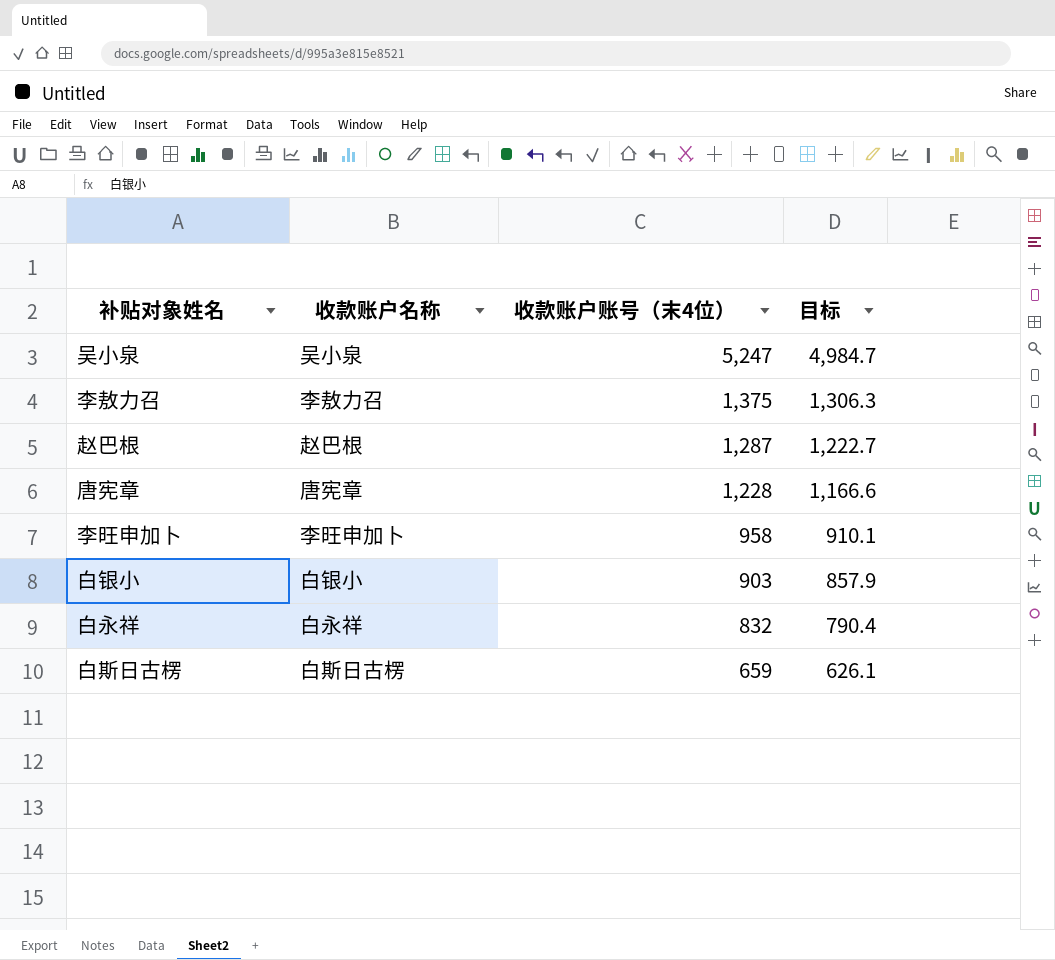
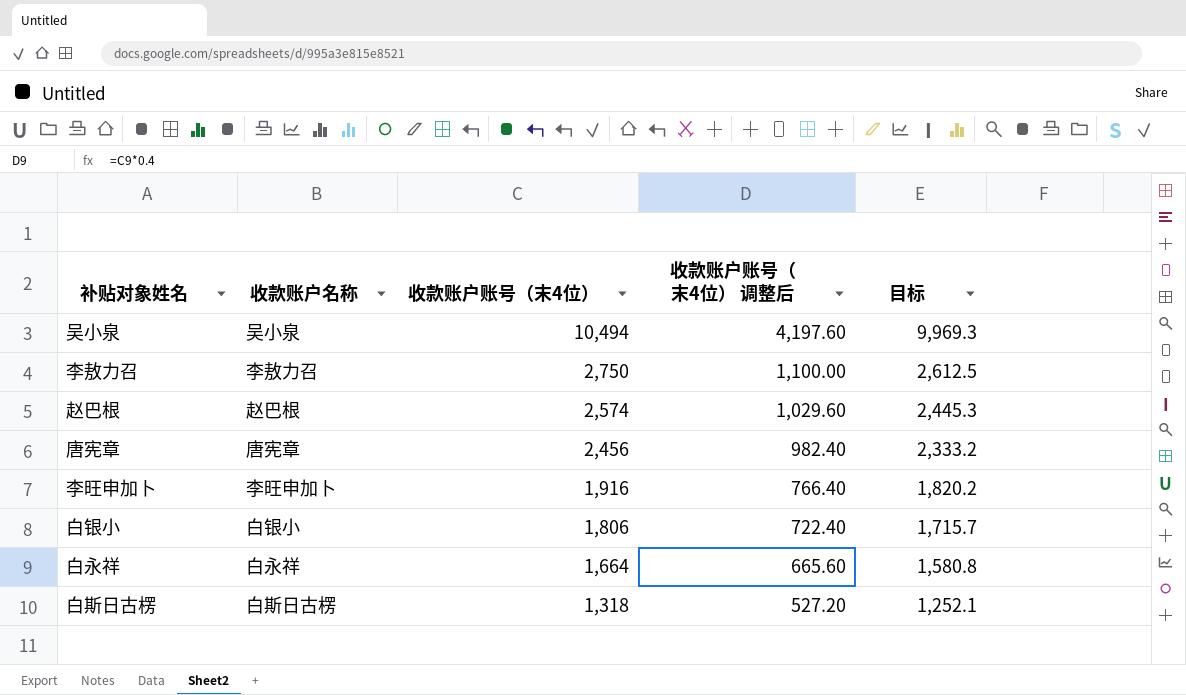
column 收款账户账号（末4位） 调整后 | formula: none -> [收款账户账号（末4位）] * 0.4
吴小泉 | 收款账户账号（末4位）: 5,247 -> 10,494
吴小泉 | 目标: 4,984.7 -> 9,969.3
李敖力召 | 收款账户账号（末4位）: 1,375 -> 2,750
李敖力召 | 目标: 1,306.3 -> 2,612.5
赵巴根 | 收款账户账号（末4位）: 1,287 -> 2,574
赵巴根 | 目标: 1,222.7 -> 2,445.3
唐宪章 | 收款账户账号（末4位）: 1,228 -> 2,456
唐宪章 | 目标: 1,166.6 -> 2,333.2
李旺申加卜 | 收款账户账号（末4位）: 958 -> 1,916
李旺申加卜 | 目标: 910.1 -> 1,820.2
白银小 | 收款账户账号（末4位）: 903 -> 1,806
白银小 | 目标: 857.9 -> 1,715.7
白永祥 | 收款账户账号（末4位）: 832 -> 1,664
白永祥 | 目标: 790.4 -> 1,580.8
白斯日古楞 | 收款账户账号（末4位）: 659 -> 1,318
白斯日古楞 | 目标: 626.1 -> 1,252.1

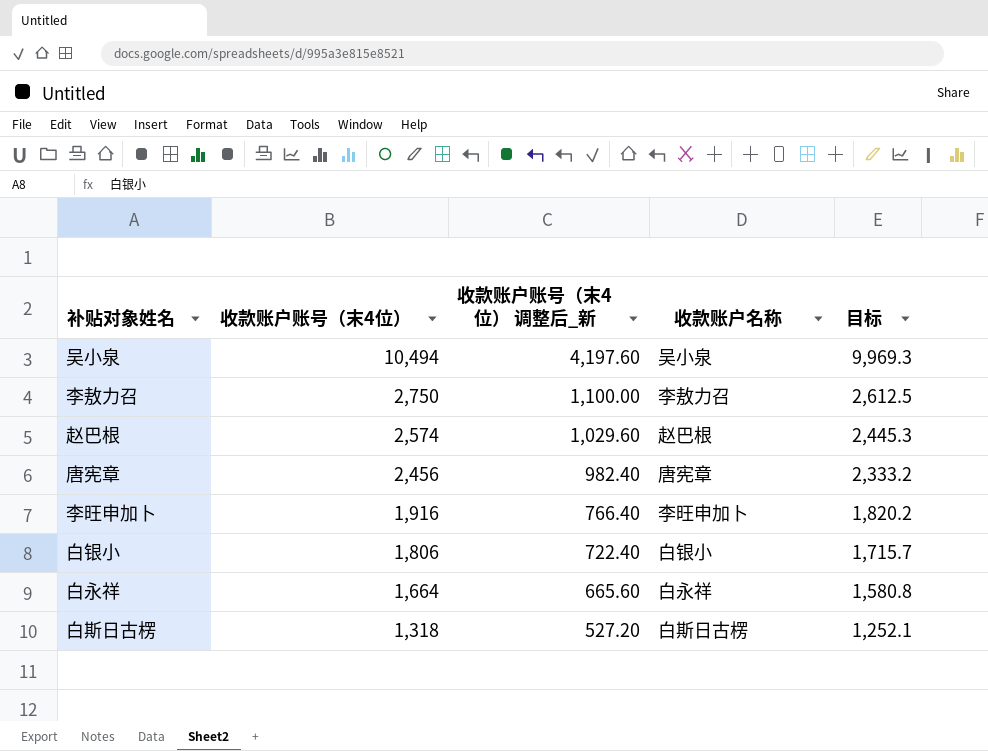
column name: 收款账户账号（末4位） 调整后 -> 收款账户账号（末4位） 调整后_新
column 收款账户名称 | position: 2 -> 4

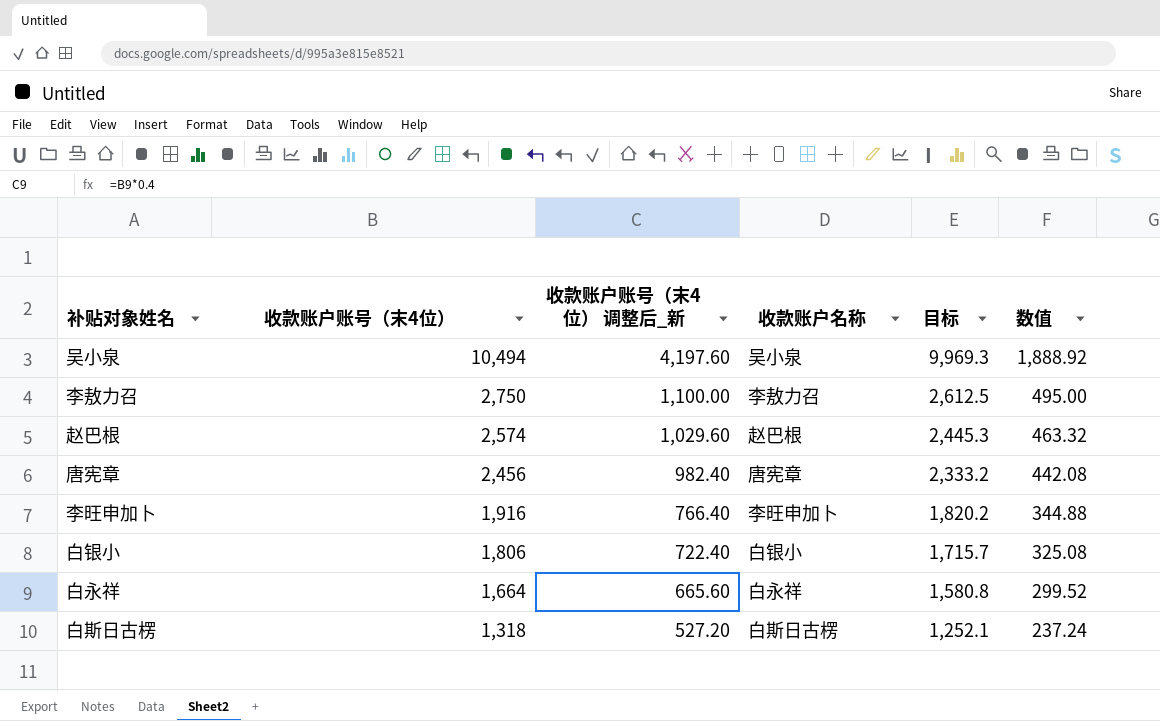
column 数值 | formula: none -> [收款账户账号（末4位）] * 0.18

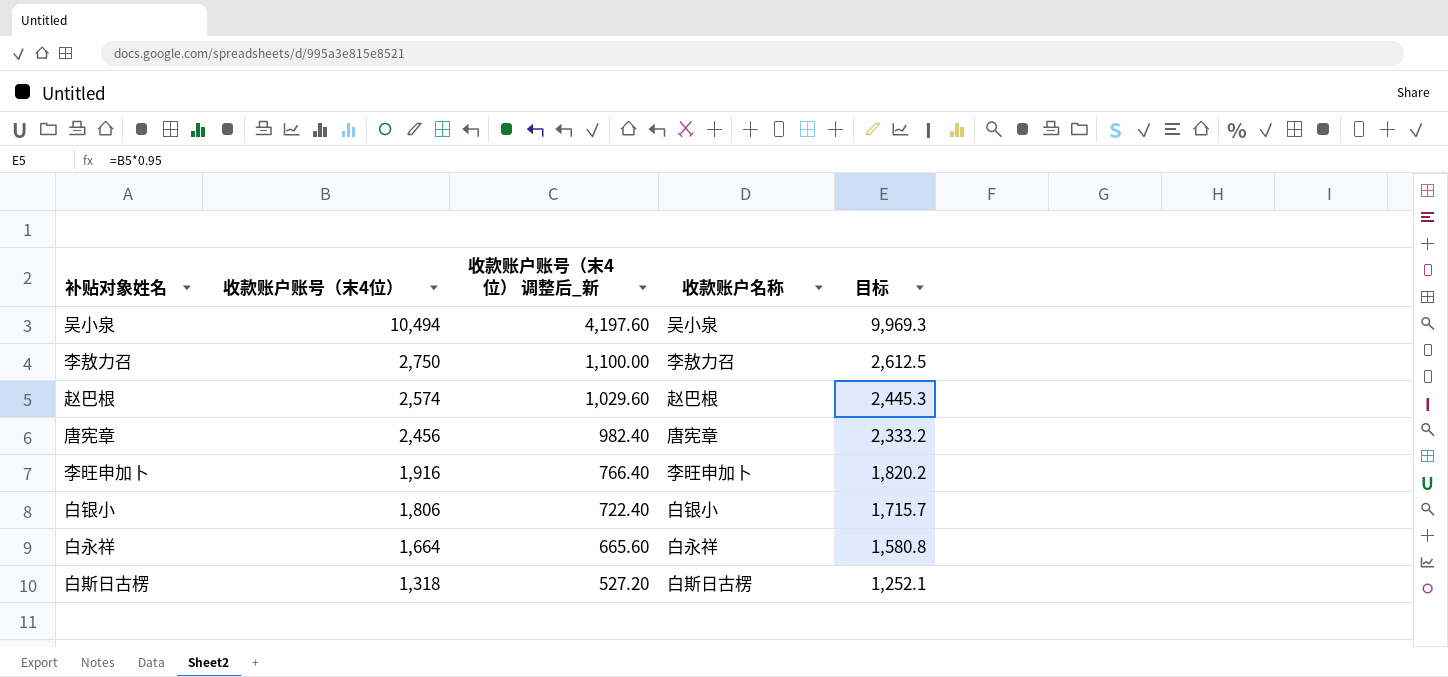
column 数值 | formula: [收款账户账号（末4位）] * 0.18 -> none

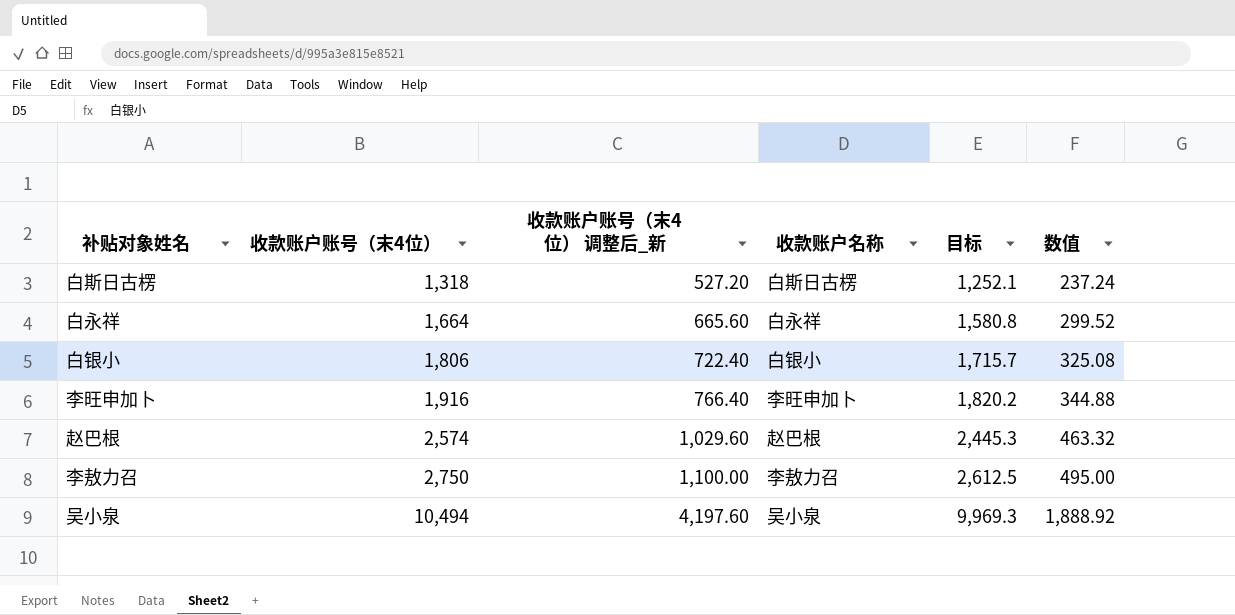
row order: 收款账户账号（末4位） descending -> 收款账户账号（末4位） ascending
column 数值 | formula: none -> [收款账户账号（末4位）] * 0.18
row 唐宪章: 2,456 | 982.40 | 唐宪章 | 2,333.2 -> none

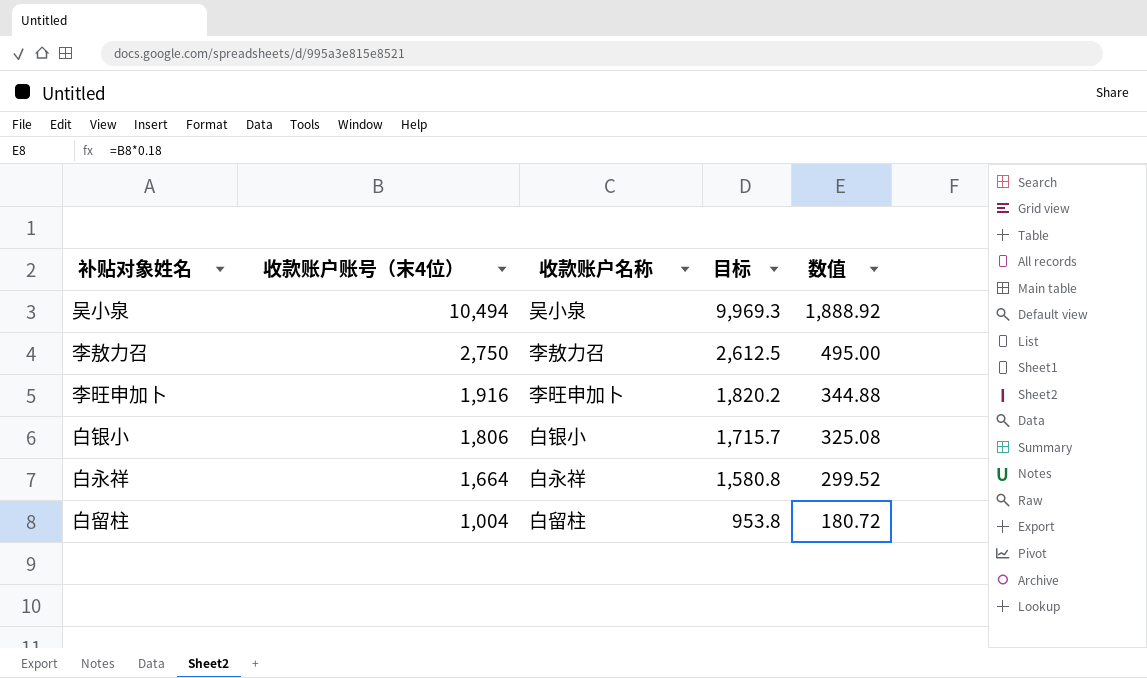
row order: 收款账户账号（末4位） ascending -> 收款账户账号（末4位） descending
column 收款账户账号（末4位） 调整后_新 | formula: [收款账户账号（末4位）] * 0.4 -> none
row 白斯日古楞: 1,318 | 527.20 | 白斯日古楞 | 1,252.1 | 237.24 -> none
row 赵巴根: 2,574 | 1,029.60 | 赵巴根 | 2,445.3 | 463.32 -> none
row 白留柱: none -> 1,004 | 白留柱 | 953.8 | 180.72

